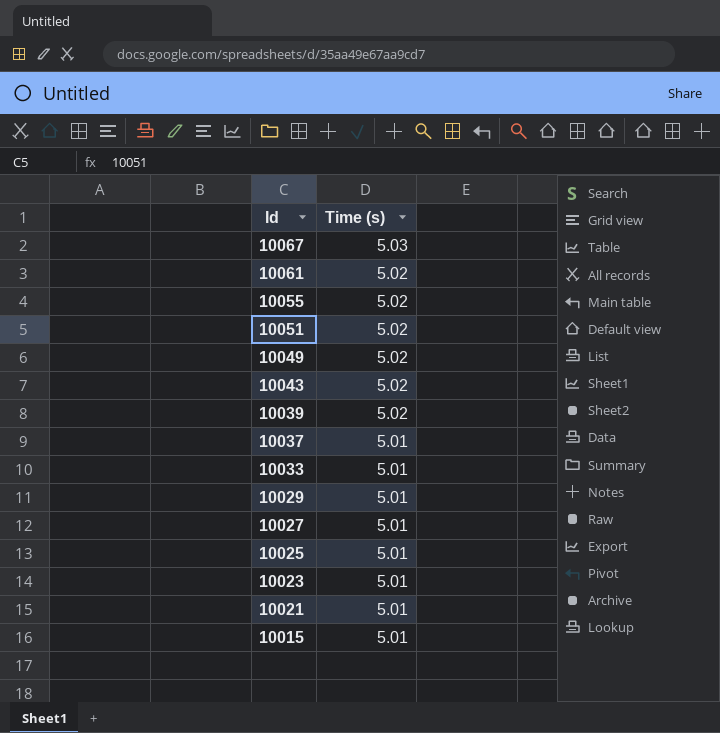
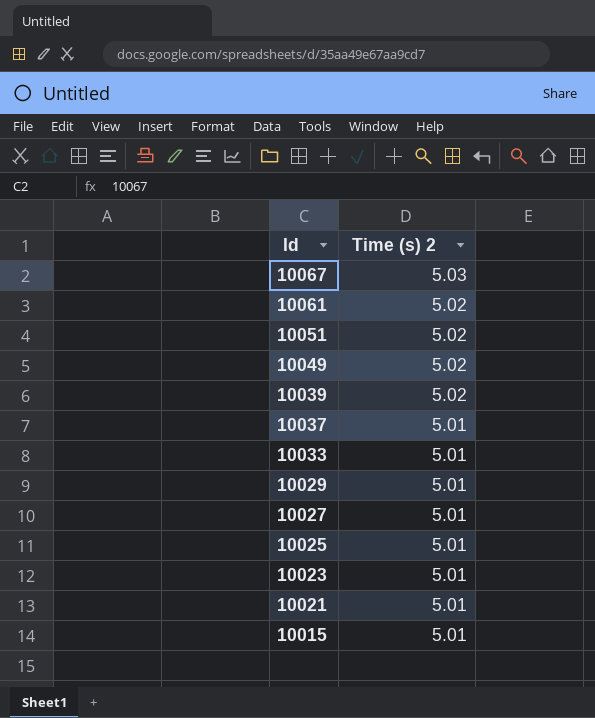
column name: Time (s) -> Time (s) 2
row 10055: 5.02 -> none
row 10043: 5.02 -> none

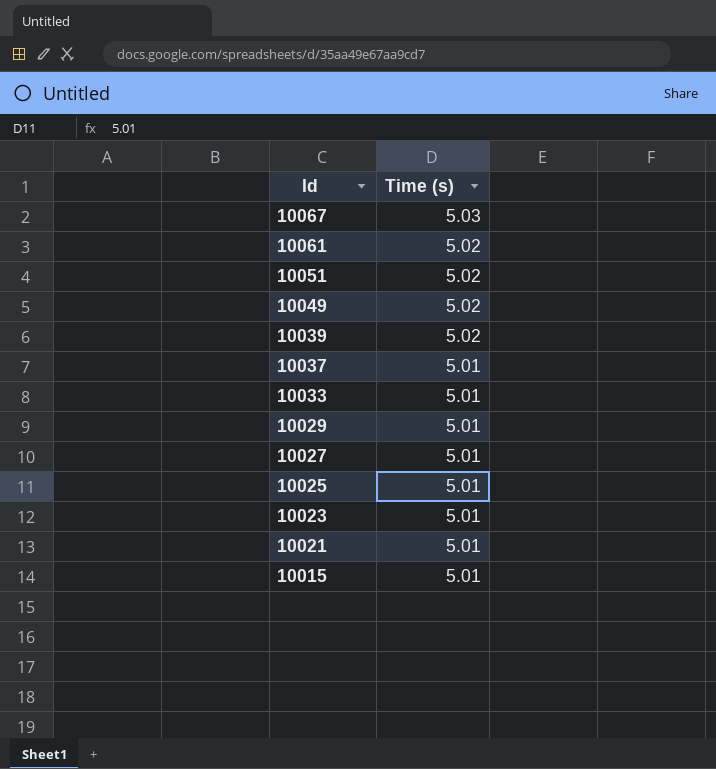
column name: Time (s) 2 -> Time (s)

